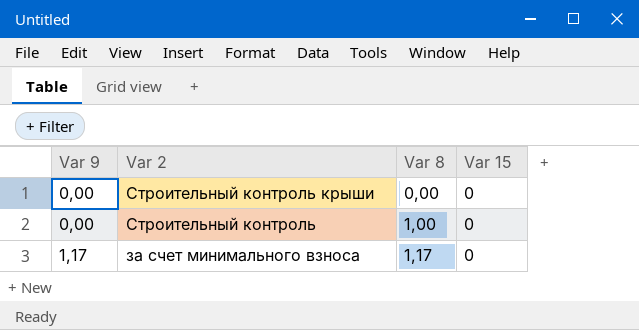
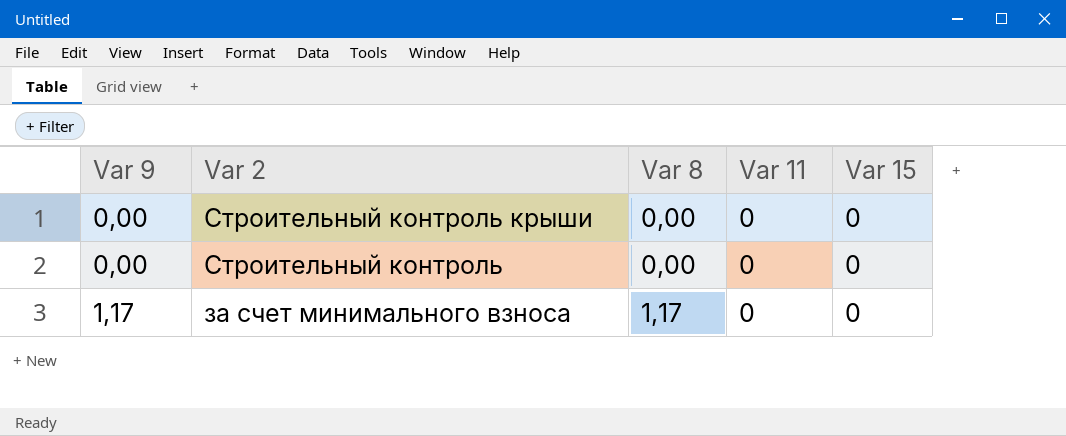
column Var 11 | position: none -> 4
Строительный контроль | Var 8: 1,00 -> 0,00

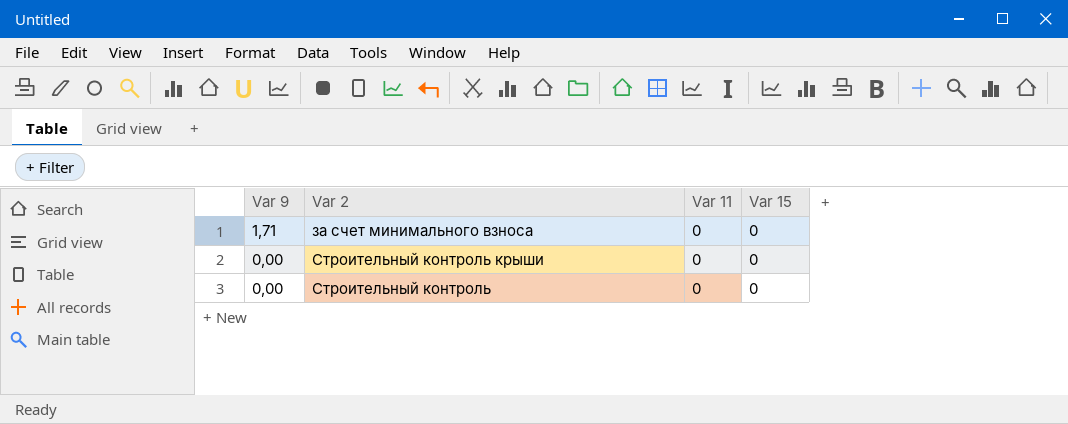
row order: Var 9 ascending -> Var 9 descending
column Var 8 | position: 3 -> none
за счет минимального взноса | Var 9: 1,17 -> 1,71

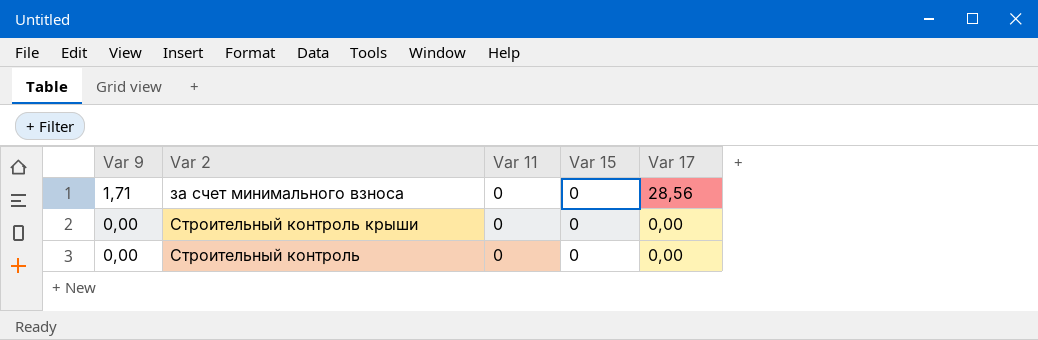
column Var 17 | position: none -> 5

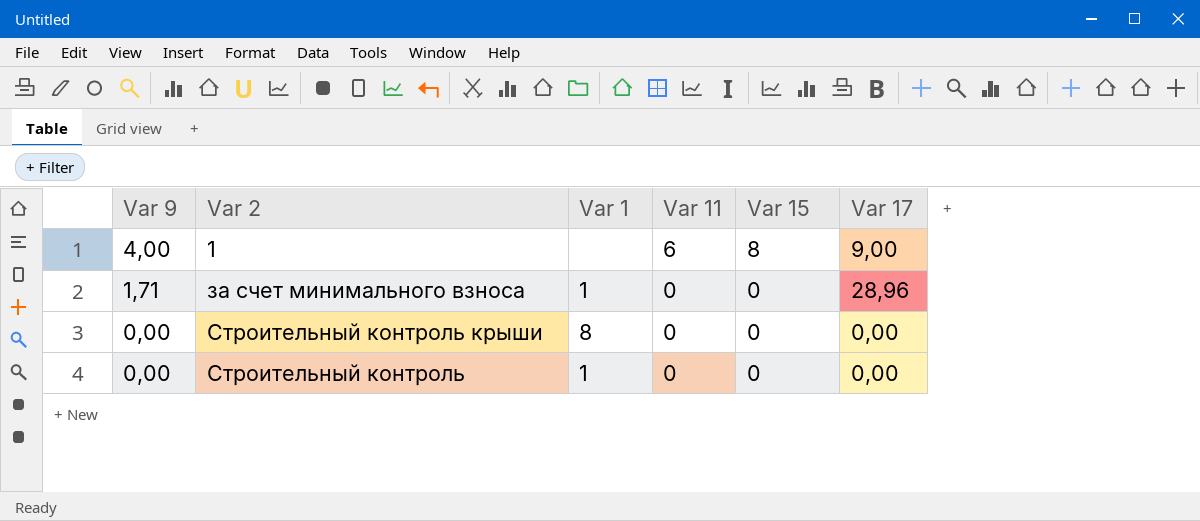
column Var 1 | position: none -> 3
row 1: none -> 4,00 | none | 6 | 8 | 9,00
за счет минимального взноса | Var 17: 28,56 -> 28,96

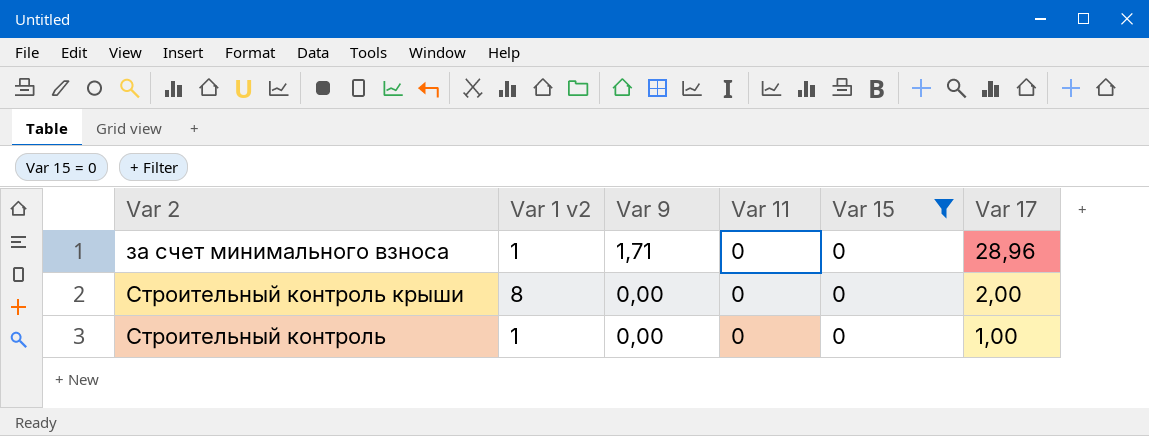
filter: none -> Var 15 = 0
column name: Var 1 -> Var 1 v2
column Var 9 | position: 1 -> 3
Строительный контроль крыши | Var 17: 0,00 -> 2,00
Строительный контроль | Var 17: 0,00 -> 1,00

